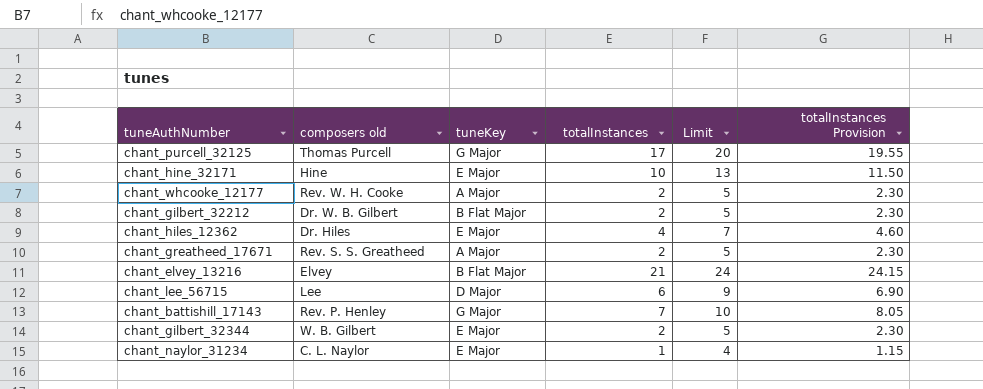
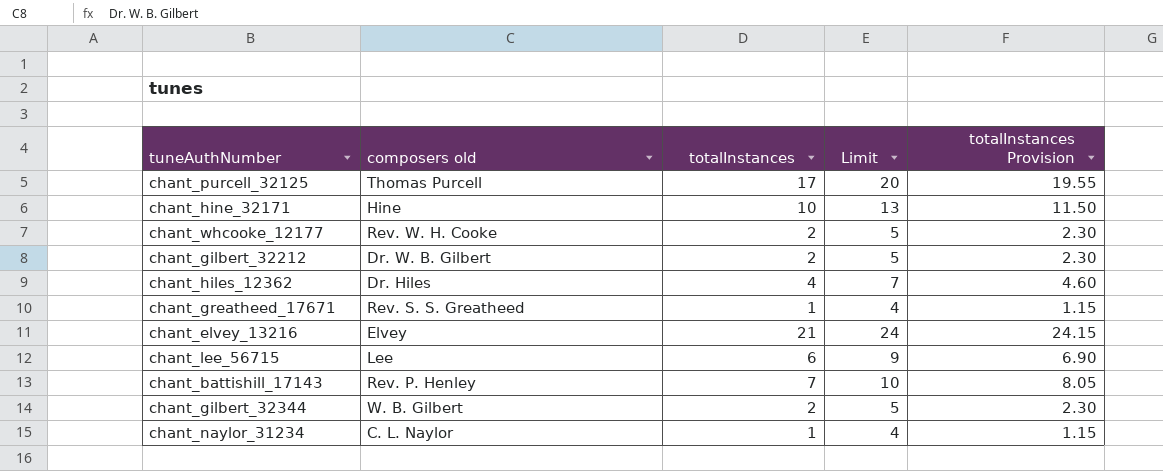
column tuneKey | position: 3 -> none
chant_greatheed_17671 | totalInstances: 2 -> 1
chant_greatheed_17671 | Limit: 5 -> 4
chant_greatheed_17671 | totalInstances Provision: 2.30 -> 1.15

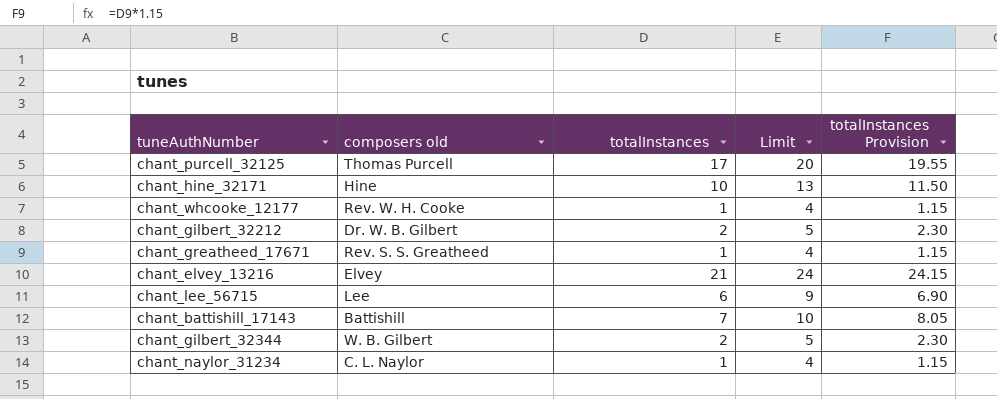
row chant_hiles_12362: Dr. Hiles | 4 | 7 | 4.60 -> none
chant_whcooke_12177 | totalInstances: 2 -> 1
chant_whcooke_12177 | Limit: 5 -> 4
chant_whcooke_12177 | totalInstances Provision: 2.30 -> 1.15
chant_battishill_17143 | composers old: Rev. P. Henley -> Battishill

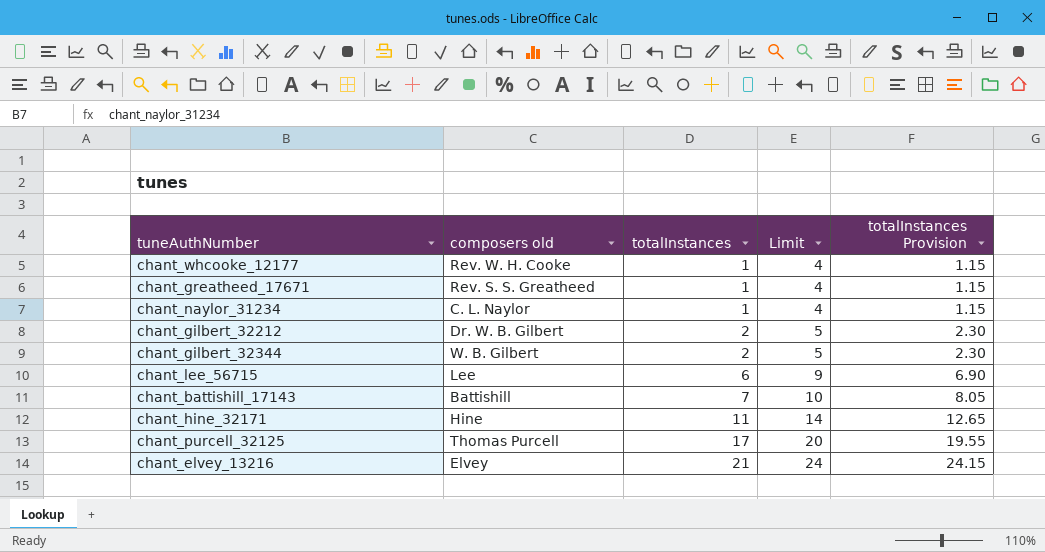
row order: none -> totalInstances ascending
chant_hine_32171 | totalInstances: 10 -> 11
chant_hine_32171 | Limit: 13 -> 14
chant_hine_32171 | totalInstances Provision: 11.50 -> 12.65

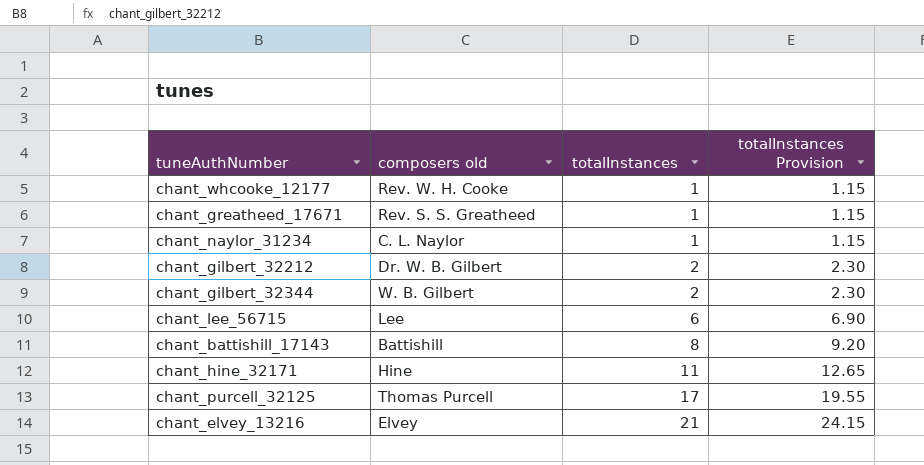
column Limit | formula: [totalInstances] + 3 -> none
chant_battishill_17143 | totalInstances: 7 -> 8
chant_battishill_17143 | totalInstances Provision: 8.05 -> 9.20

